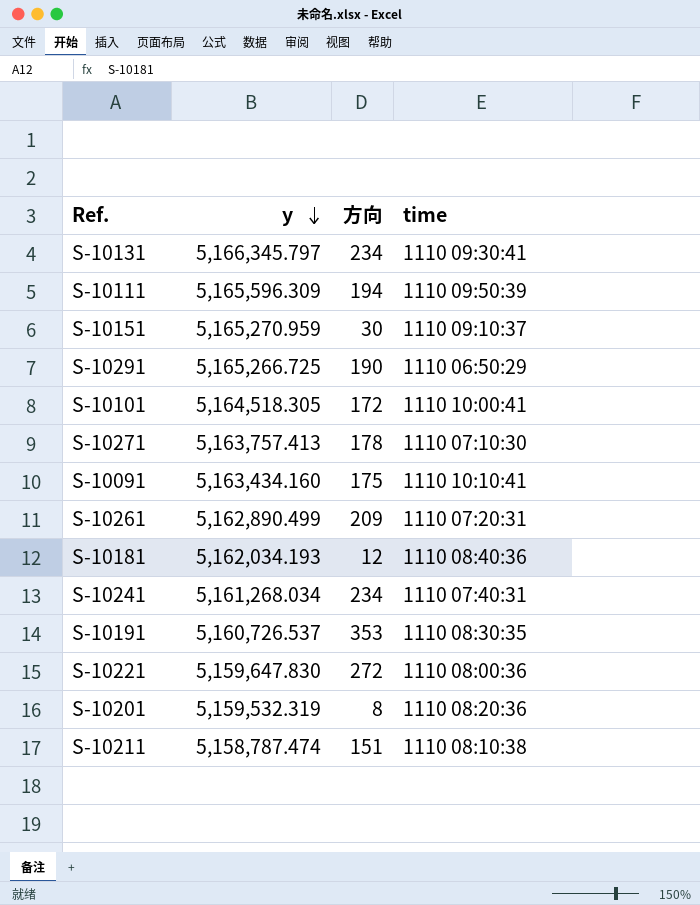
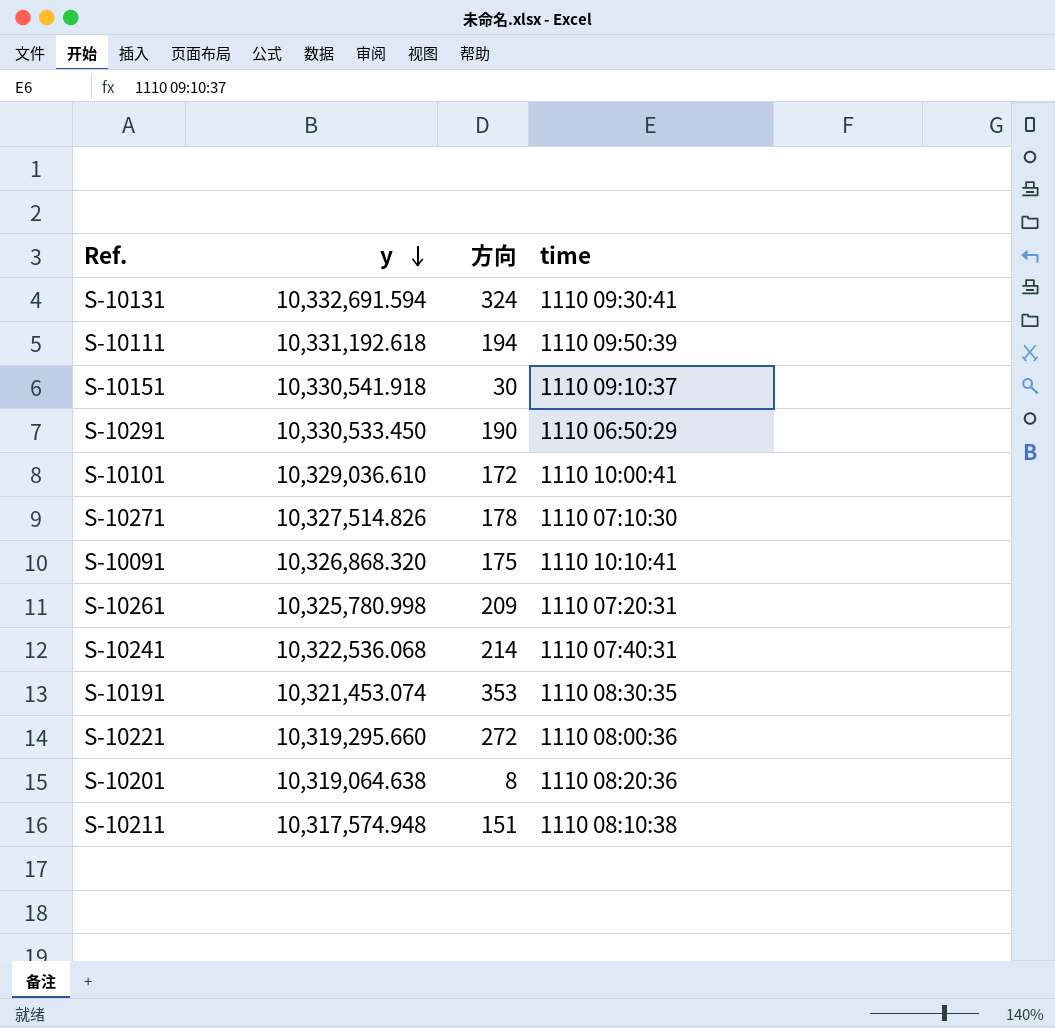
row S-10181: 5,162,034.193 | 12 | 1110 08:40:36 -> none
S-10131 | y: 5,166,345.797 -> 10,332,691.594
S-10131 | 方向: 234 -> 324
S-10111 | y: 5,165,596.309 -> 10,331,192.618
S-10151 | y: 5,165,270.959 -> 10,330,541.918
S-10291 | y: 5,165,266.725 -> 10,330,533.450
S-10101 | y: 5,164,518.305 -> 10,329,036.610
S-10271 | y: 5,163,757.413 -> 10,327,514.826
S-10091 | y: 5,163,434.160 -> 10,326,868.320
S-10261 | y: 5,162,890.499 -> 10,325,780.998
S-10241 | y: 5,161,268.034 -> 10,322,536.068
S-10241 | 方向: 234 -> 214
S-10191 | y: 5,160,726.537 -> 10,321,453.074
S-10221 | y: 5,159,647.830 -> 10,319,295.660
S-10201 | y: 5,159,532.319 -> 10,319,064.638
S-10211 | y: 5,158,787.474 -> 10,317,574.948

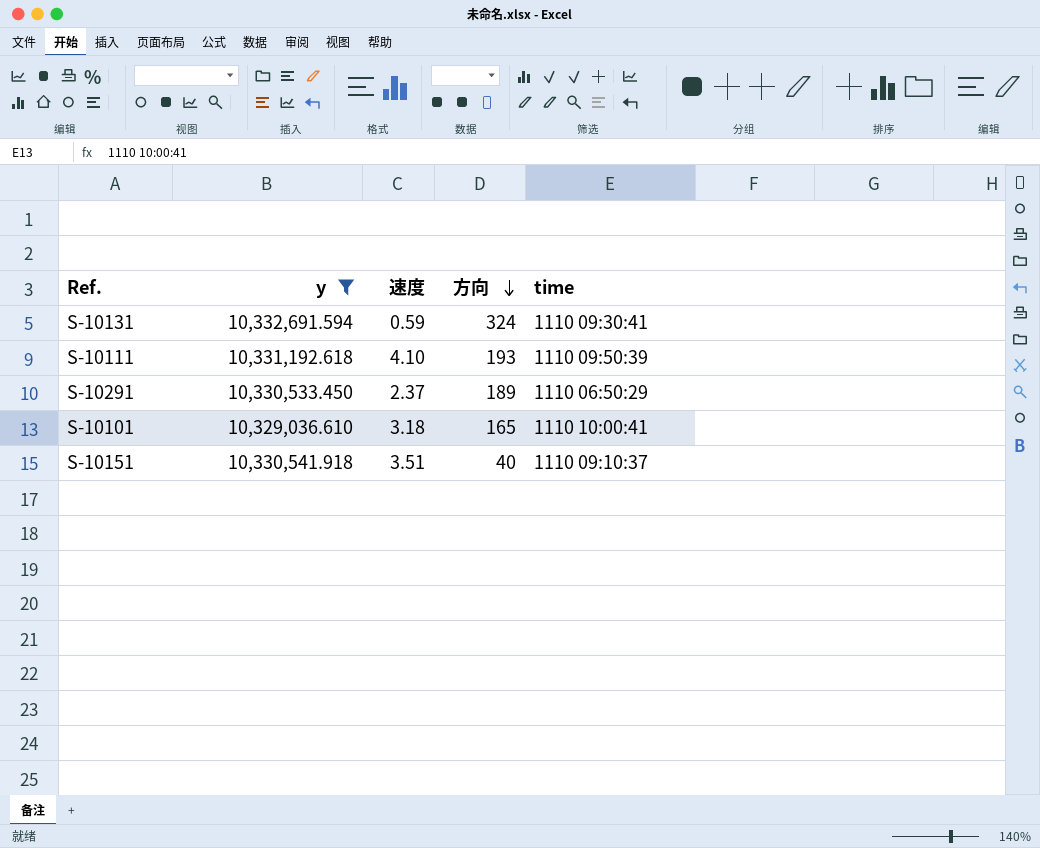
filter: none -> y >= 10,329,036.610
row order: y descending -> 方向 descending
column 速度 | position: none -> 3
S-10111 | 方向: 194 -> 193
S-10291 | 方向: 190 -> 189
S-10101 | 方向: 172 -> 165
S-10151 | 方向: 30 -> 40

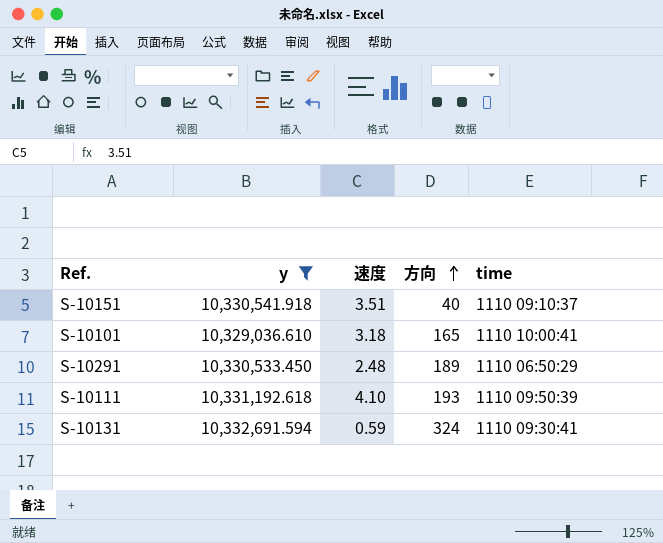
row order: 方向 descending -> 方向 ascending
S-10291 | 速度: 2.37 -> 2.48

